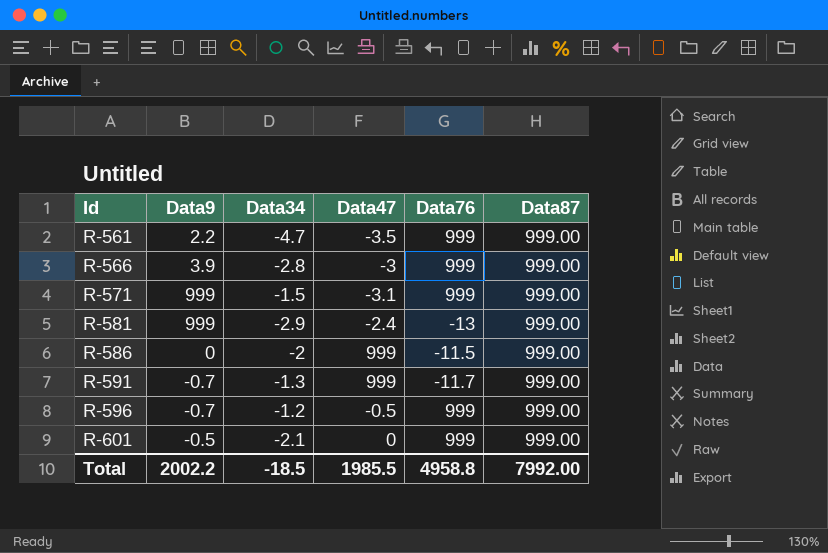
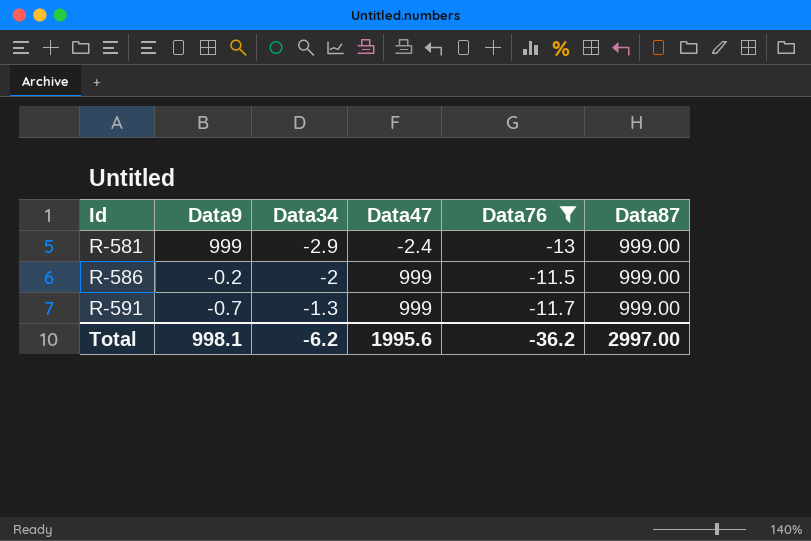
filter: none -> Data76 != 999
R-586 | Data9: 0 -> -0.2
Total | Data9: 2002.2 -> 998.1
Total | Data34: -18.5 -> -6.2
Total | Data47: 1985.5 -> 1995.6
Total | Data76: 4958.8 -> -36.2
Total | Data87: 7992.00 -> 2997.00

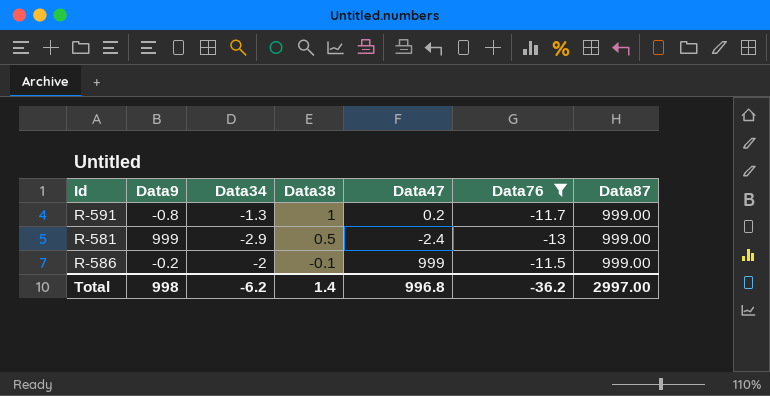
row order: Id ascending -> Data38 descending
column Data38 | position: none -> 4
R-591 | Data9: -0.7 -> -0.8
R-591 | Data47: 999 -> 0.2
Total | Data9: 998.1 -> 998
Total | Data47: 1995.6 -> 996.8

